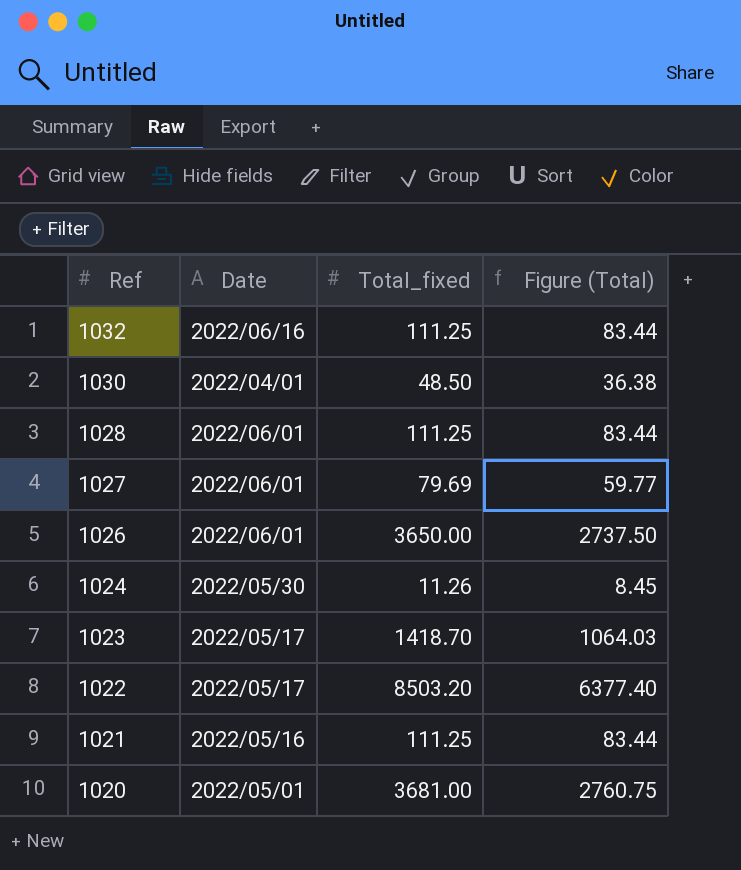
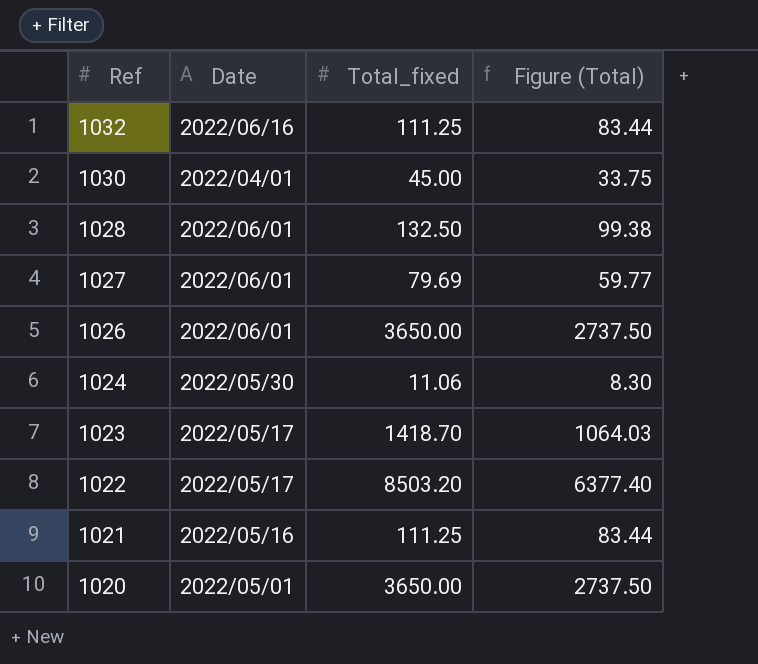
1030 | Total_fixed: 48.50 -> 45.00
1030 | Figure (Total): 36.38 -> 33.75
1028 | Total_fixed: 111.25 -> 132.50
1028 | Figure (Total): 83.44 -> 99.38
1024 | Total_fixed: 11.26 -> 11.06
1024 | Figure (Total): 8.45 -> 8.30
1020 | Total_fixed: 3681.00 -> 3650.00
1020 | Figure (Total): 2760.75 -> 2737.50

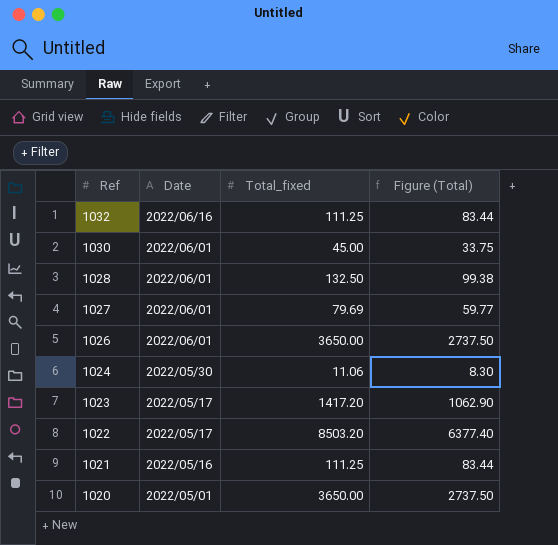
1030 | Date: 2022/04/01 -> 2022/06/01
1023 | Total_fixed: 1418.70 -> 1417.20
1023 | Figure (Total): 1064.03 -> 1062.90

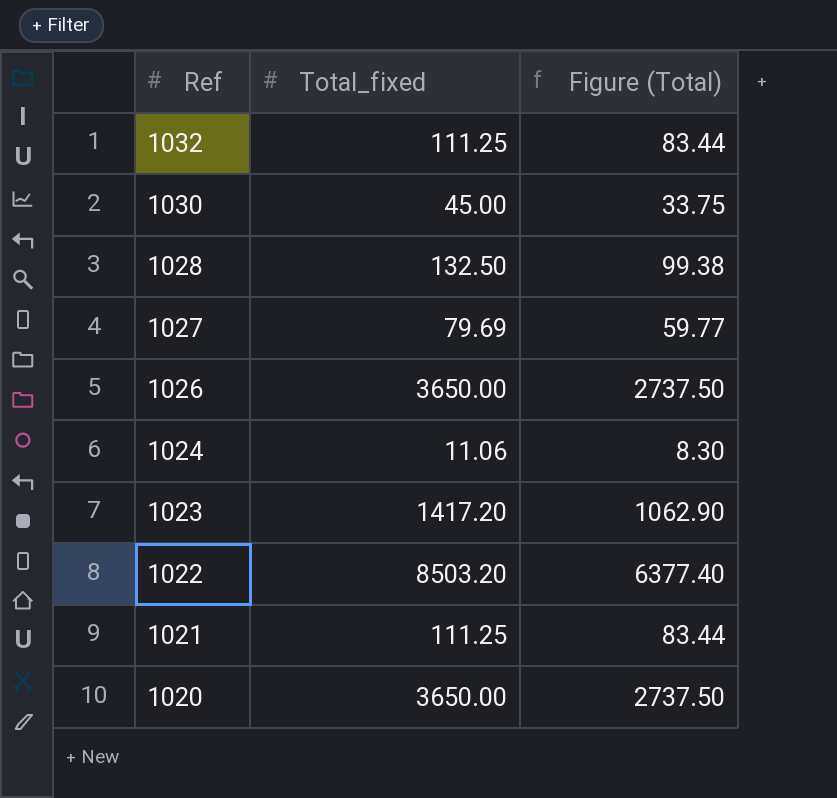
column Date | position: 2 -> none

